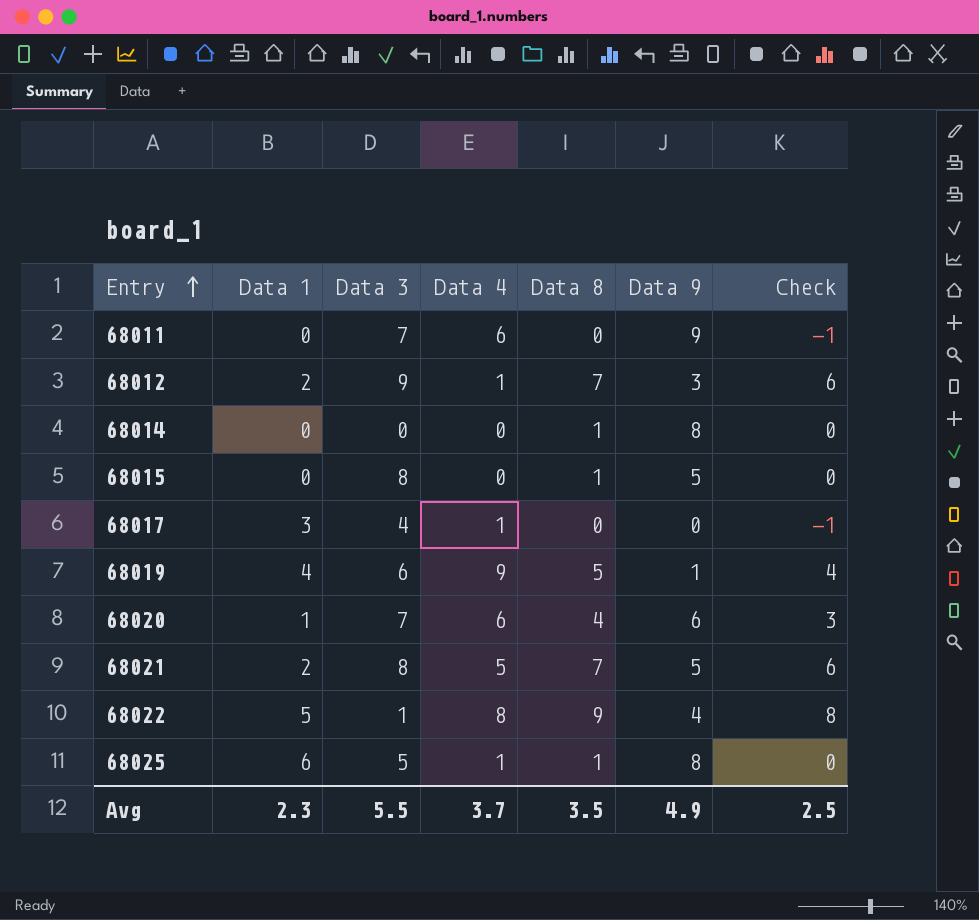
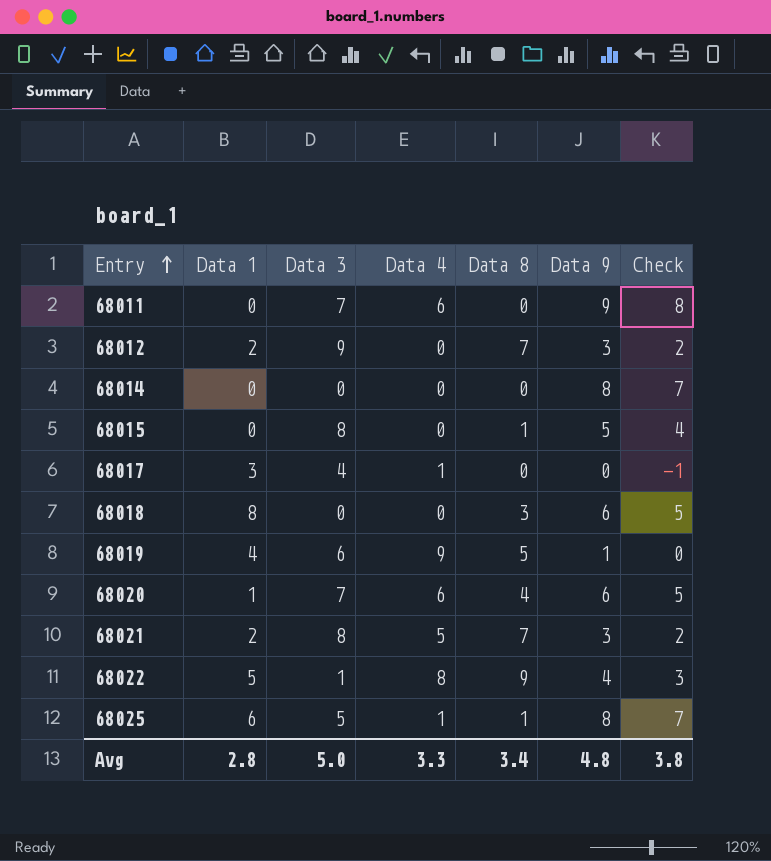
column Check | formula: [Data 8] - 1 -> [Data 9] - 1
68012 | Data 4: 1 -> 0
68014 | Data 8: 1 -> 0
row 68018: none -> 8 | 0 | 0 | 3 | 6 | 5
68021 | Data 9: 5 -> 3
Avg | Data 1: 2.3 -> 2.8
Avg | Data 3: 5.5 -> 5.0
Avg | Data 4: 3.7 -> 3.3
Avg | Data 8: 3.5 -> 3.4
Avg | Data 9: 4.9 -> 4.8
Avg | Check: 2.5 -> 3.8

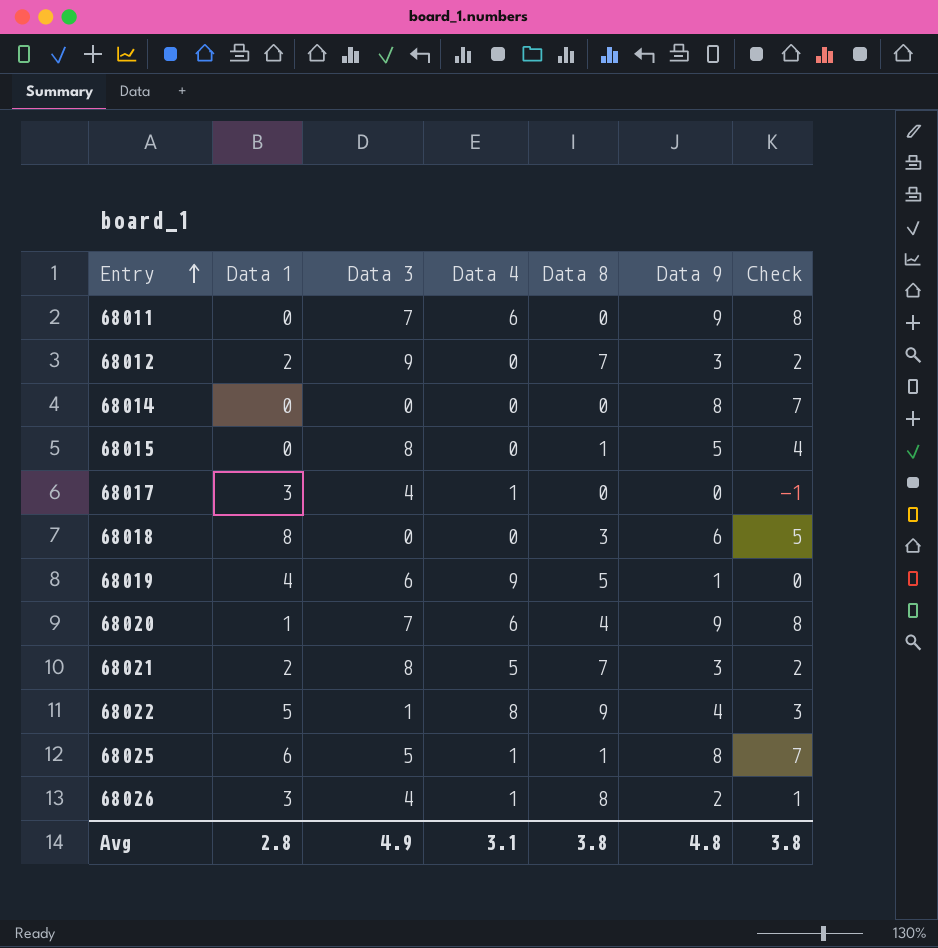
68020 | Data 9: 6 -> 9
68020 | Check: 5 -> 8
row 68026: none -> 3 | 4 | 1 | 8 | 2 | 1
Avg | Data 3: 5.0 -> 4.9
Avg | Data 4: 3.3 -> 3.1
Avg | Data 8: 3.4 -> 3.8

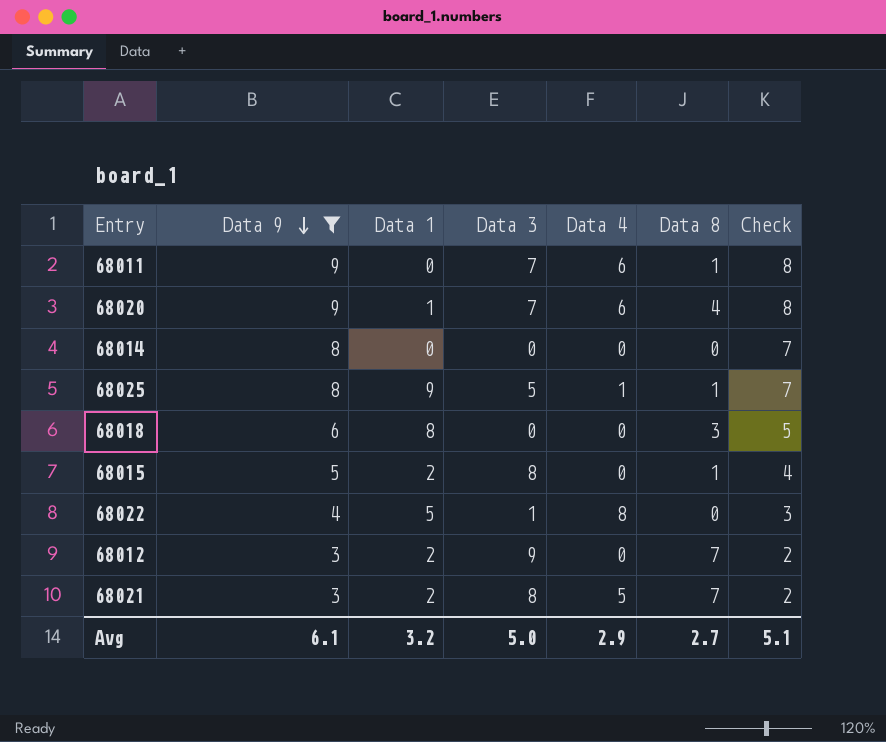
filter: none -> Data 9 >= 3
row order: Entry ascending -> Data 9 descending
column Data 9 | position: 6 -> 2
68011 | Data 8: 0 -> 1
68025 | Data 1: 6 -> 9
68015 | Data 1: 0 -> 2
68022 | Data 8: 9 -> 0
Avg | Data 9: 4.8 -> 6.1
Avg | Data 1: 2.8 -> 3.2
Avg | Data 3: 4.9 -> 5.0
Avg | Data 4: 3.1 -> 2.9
Avg | Data 8: 3.8 -> 2.7
Avg | Check: 3.8 -> 5.1

